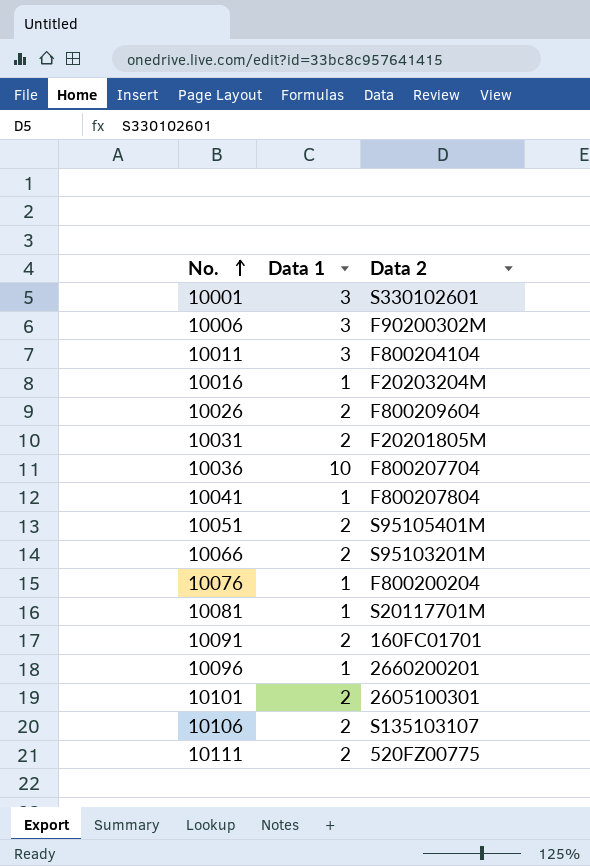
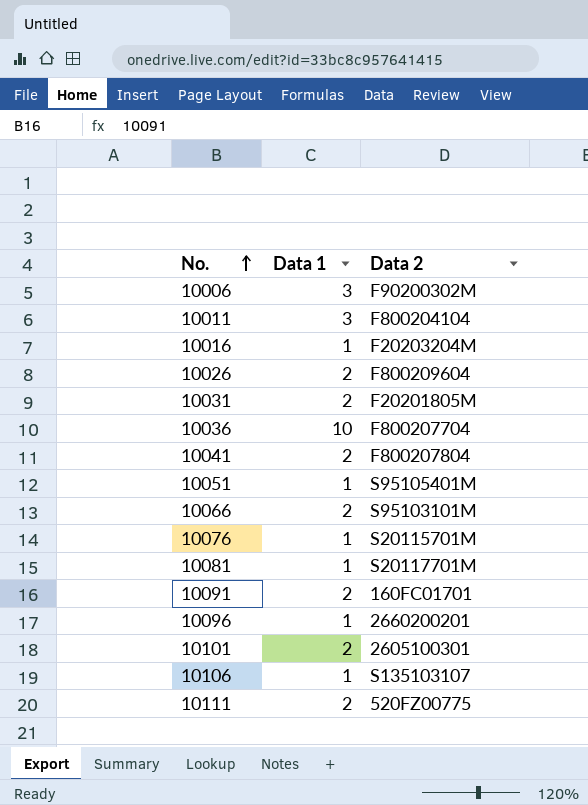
row 10001: 3 | S330102601 -> none
10041 | Data 1: 1 -> 2
10051 | Data 1: 2 -> 1
10066 | Data 2: S95103201M -> S95103101M
10076 | Data 2: F800200204 -> S20115701M
10106 | Data 1: 2 -> 1

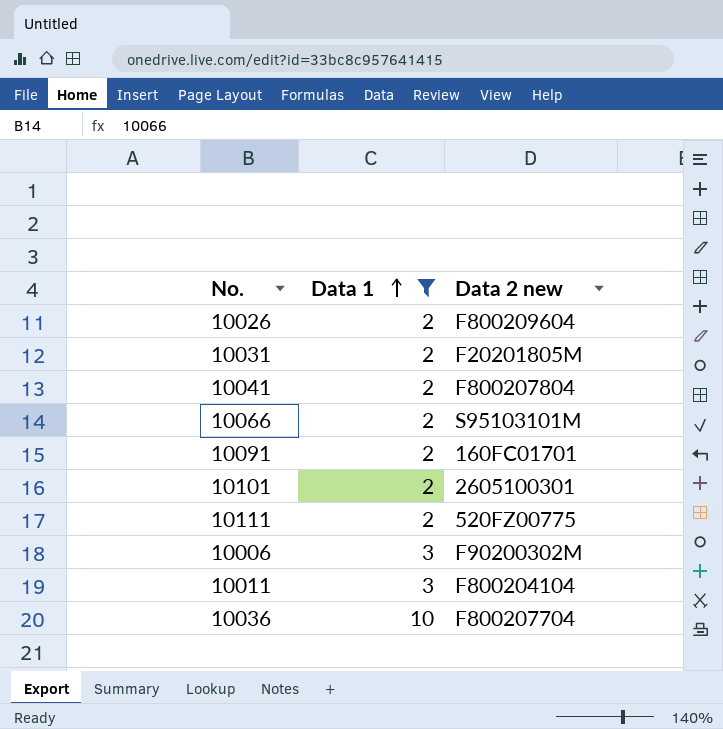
filter: none -> Data 1 != 1
row order: No. ascending -> Data 1 ascending
column name: Data 2 -> Data 2 new

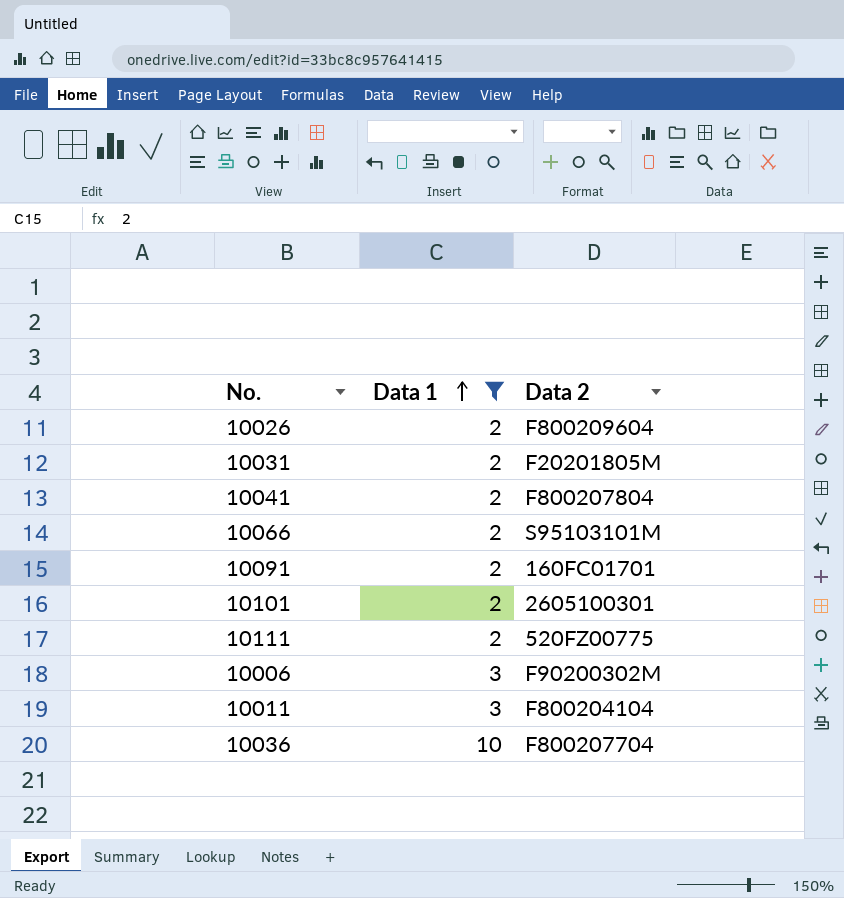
column name: Data 2 new -> Data 2

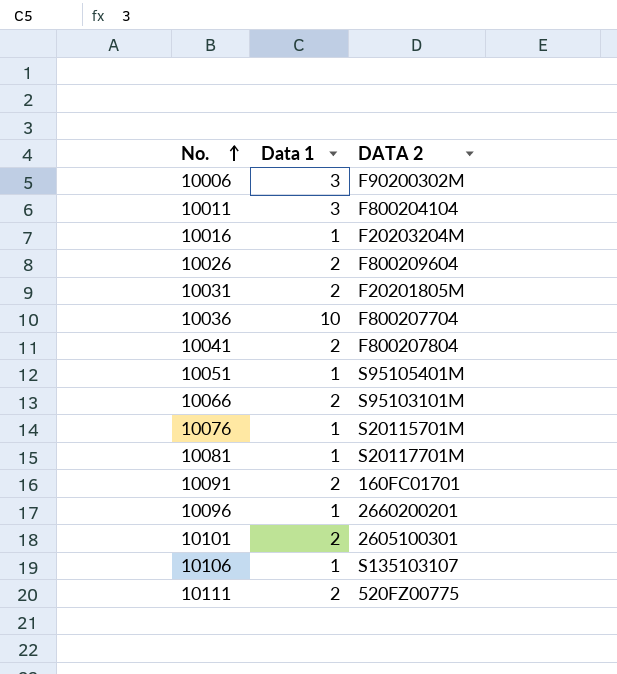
filter: Data 1 != 1 -> none
row order: Data 1 ascending -> No. ascending
column name: Data 2 -> DATA 2

